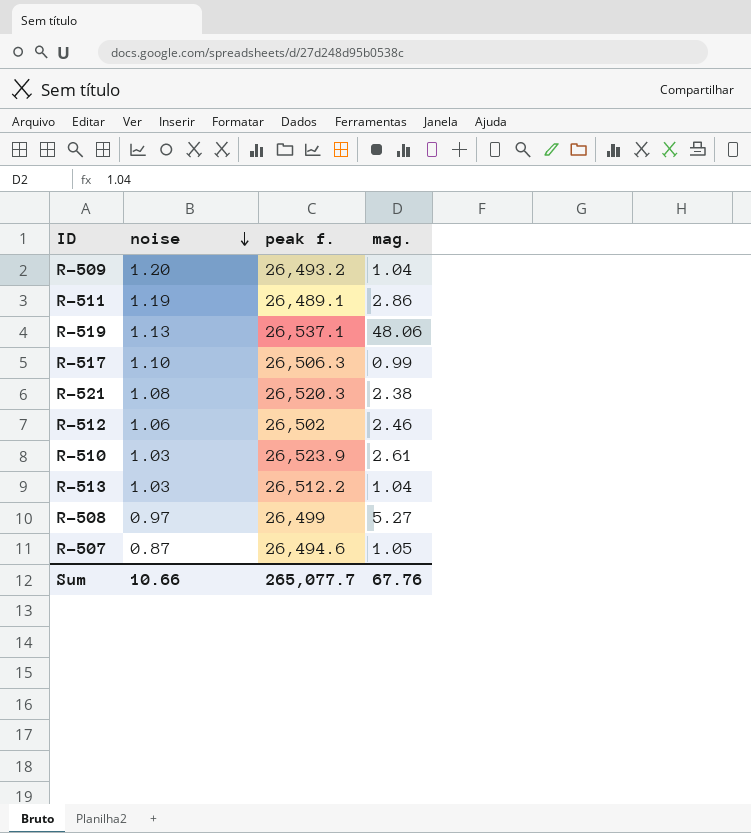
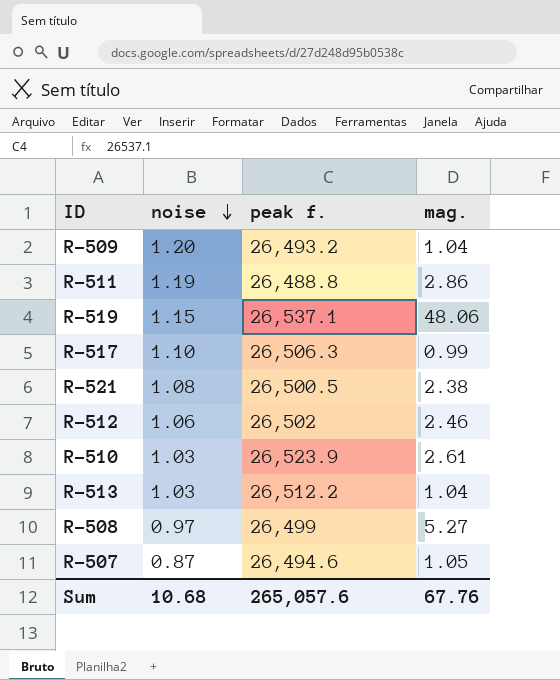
R-511 | peak f.: 26,489.1 -> 26,488.8
R-519 | noise: 1.13 -> 1.15
R-521 | peak f.: 26,520.3 -> 26,500.5
Sum | noise: 10.66 -> 10.68
Sum | peak f.: 265,077.7 -> 265,057.6

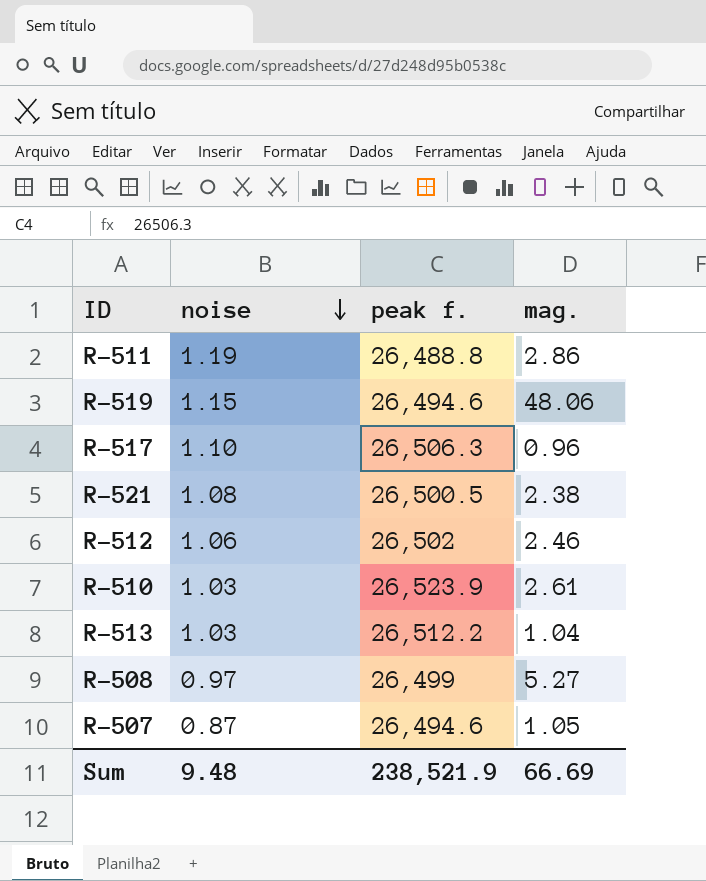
row R-509: 1.20 | 26,493.2 | 1.04 -> none
R-519 | peak f.: 26,537.1 -> 26,494.6
R-517 | mag.: 0.99 -> 0.96
Sum | noise: 10.68 -> 9.48
Sum | peak f.: 265,057.6 -> 238,521.9
Sum | mag.: 67.76 -> 66.69

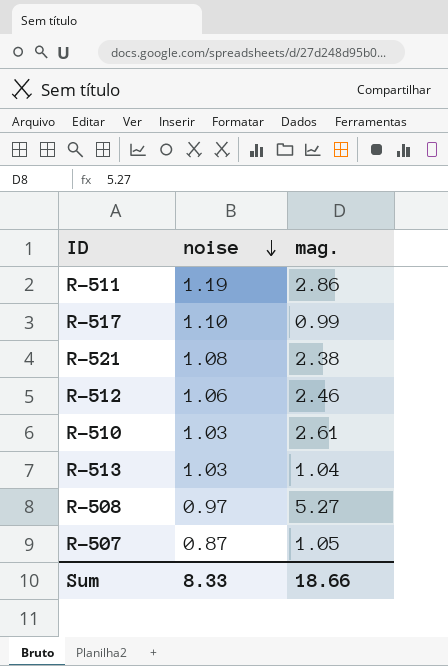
column peak f. | position: 3 -> none
row R-519: 1.15 | 26,494.6 | 48.06 -> none
R-517 | mag.: 0.96 -> 0.99
Sum | noise: 9.48 -> 8.33
Sum | mag.: 66.69 -> 18.66

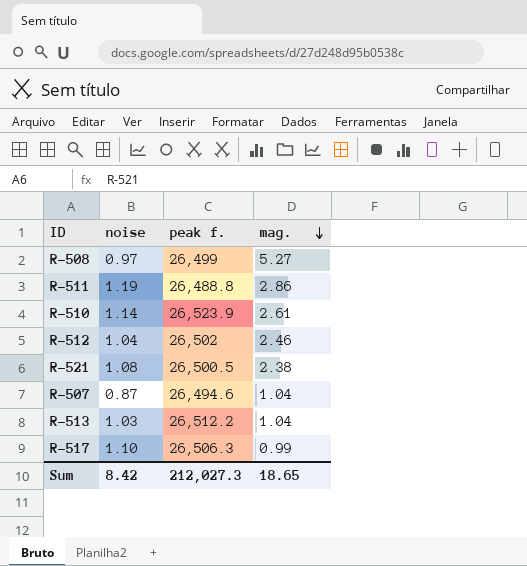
row order: noise descending -> mag. descending
column peak f. | position: none -> 3
R-510 | noise: 1.03 -> 1.14
R-512 | noise: 1.06 -> 1.04
R-507 | mag.: 1.05 -> 1.04
Sum | noise: 8.33 -> 8.42
Sum | mag.: 18.66 -> 18.65

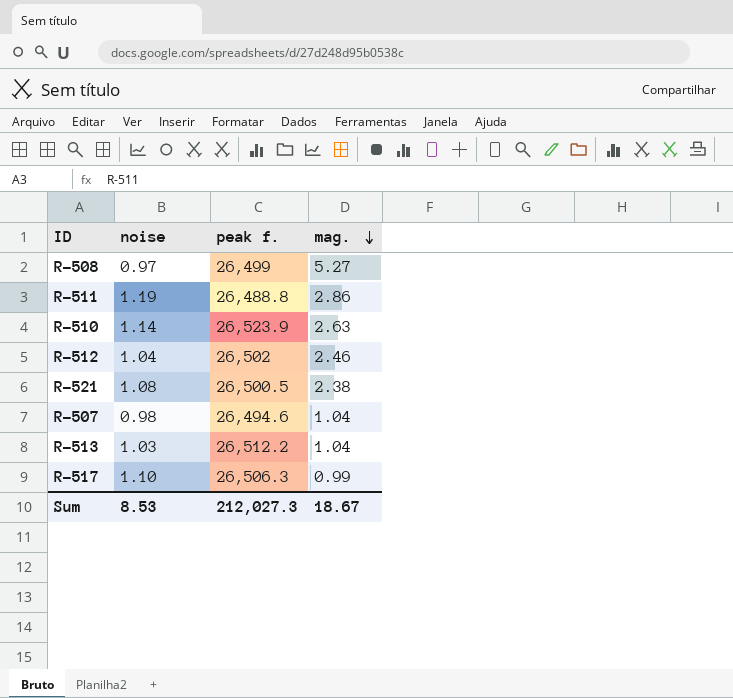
R-510 | mag.: 2.61 -> 2.63
R-507 | noise: 0.87 -> 0.98
Sum | noise: 8.42 -> 8.53
Sum | mag.: 18.65 -> 18.67

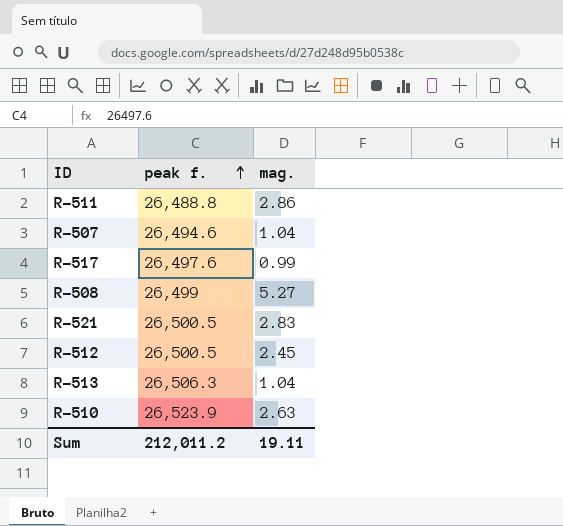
row order: mag. descending -> peak f. ascending
column noise | position: 2 -> none
R-517 | peak f.: 26,506.3 -> 26,497.6
R-521 | mag.: 2.38 -> 2.83
R-512 | peak f.: 26,502 -> 26,500.5
R-512 | mag.: 2.46 -> 2.45
R-513 | peak f.: 26,512.2 -> 26,506.3
Sum | peak f.: 212,027.3 -> 212,011.2
Sum | mag.: 18.67 -> 19.11

